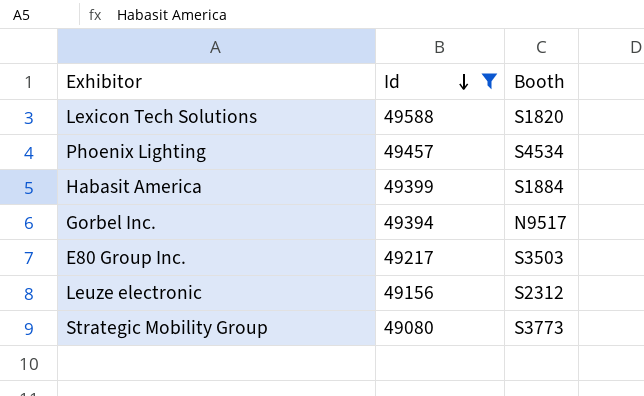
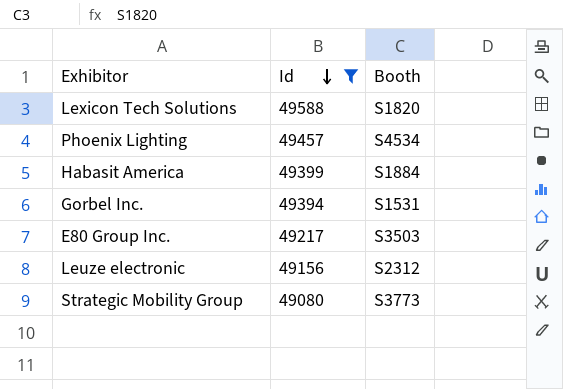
Gorbel Inc. | Booth: N9517 -> S1531

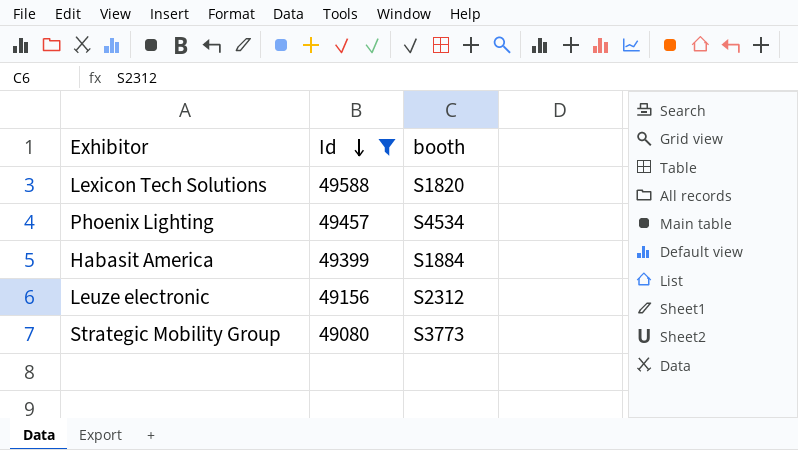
column name: Booth -> booth
row Gorbel Inc.: 49394 | S1531 -> none
row E80 Group Inc.: 49217 | S3503 -> none

